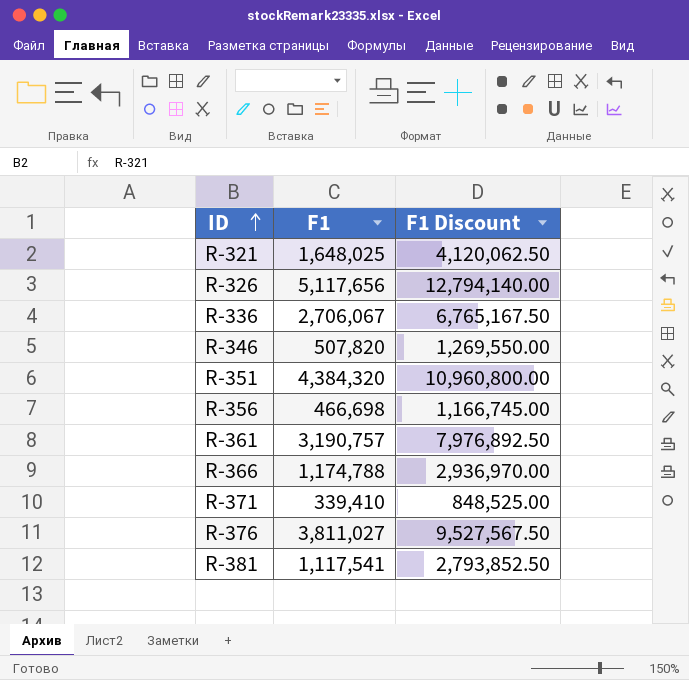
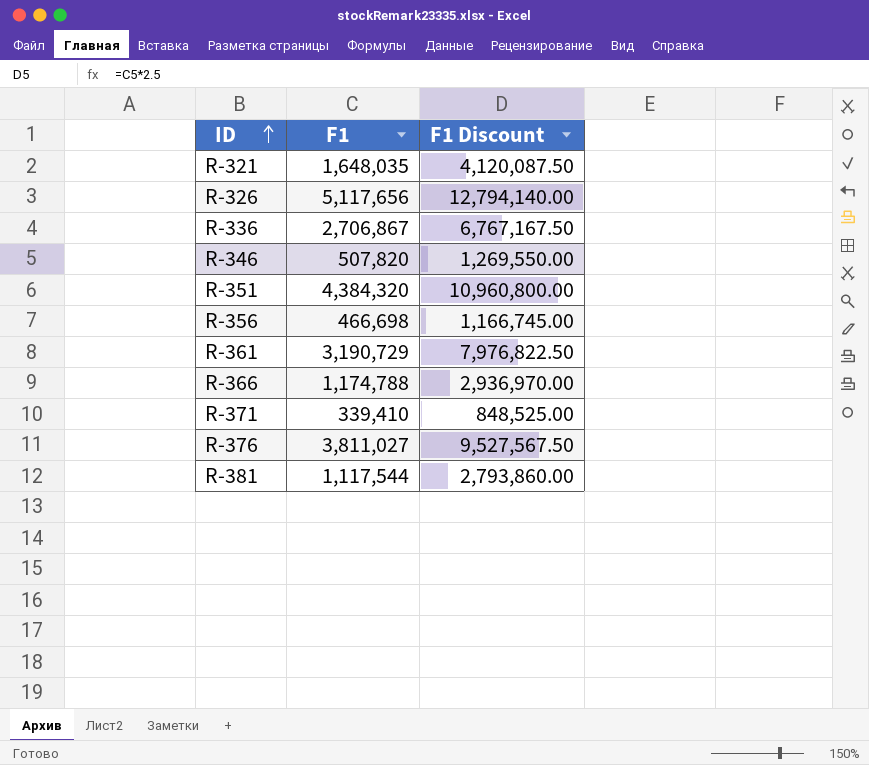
R-321 | F1: 1,648,025 -> 1,648,035
R-321 | F1 Discount: 4,120,062.50 -> 4,120,087.50
R-336 | F1: 2,706,067 -> 2,706,867
R-336 | F1 Discount: 6,765,167.50 -> 6,767,167.50
R-361 | F1: 3,190,757 -> 3,190,729
R-361 | F1 Discount: 7,976,892.50 -> 7,976,822.50
R-381 | F1: 1,117,541 -> 1,117,544
R-381 | F1 Discount: 2,793,852.50 -> 2,793,860.00

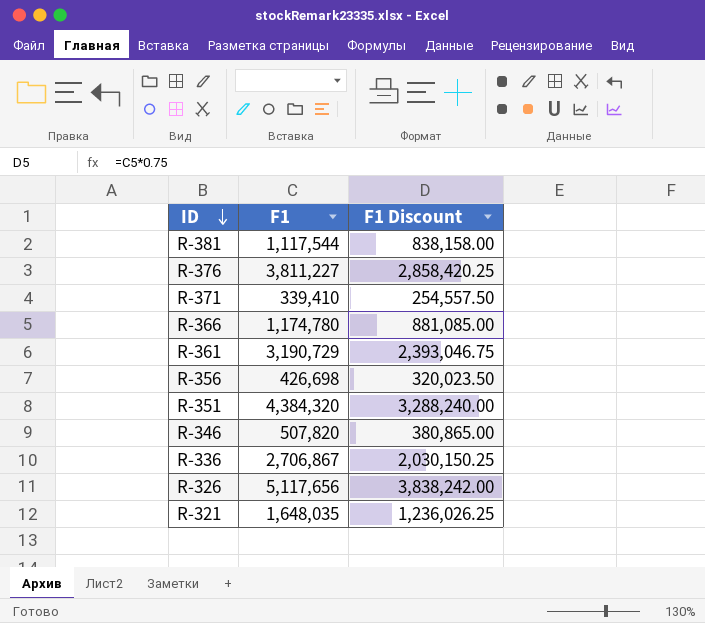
row order: ID ascending -> ID descending
column F1 Discount | formula: [F1] * 2.5 -> [F1] * 0.75
R-376 | F1: 3,811,027 -> 3,811,227
R-366 | F1: 1,174,788 -> 1,174,780
R-356 | F1: 466,698 -> 426,698

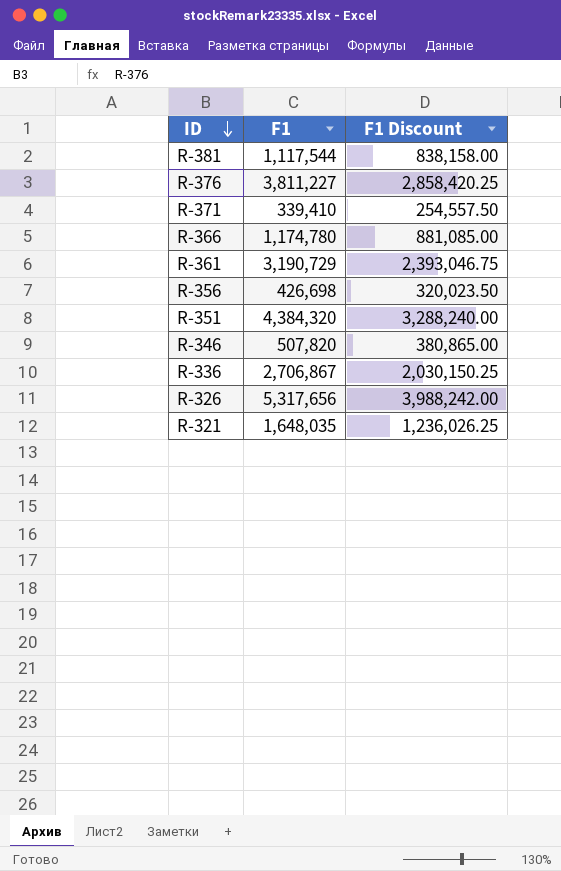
R-326 | F1: 5,117,656 -> 5,317,656
R-326 | F1 Discount: 3,838,242.00 -> 3,988,242.00

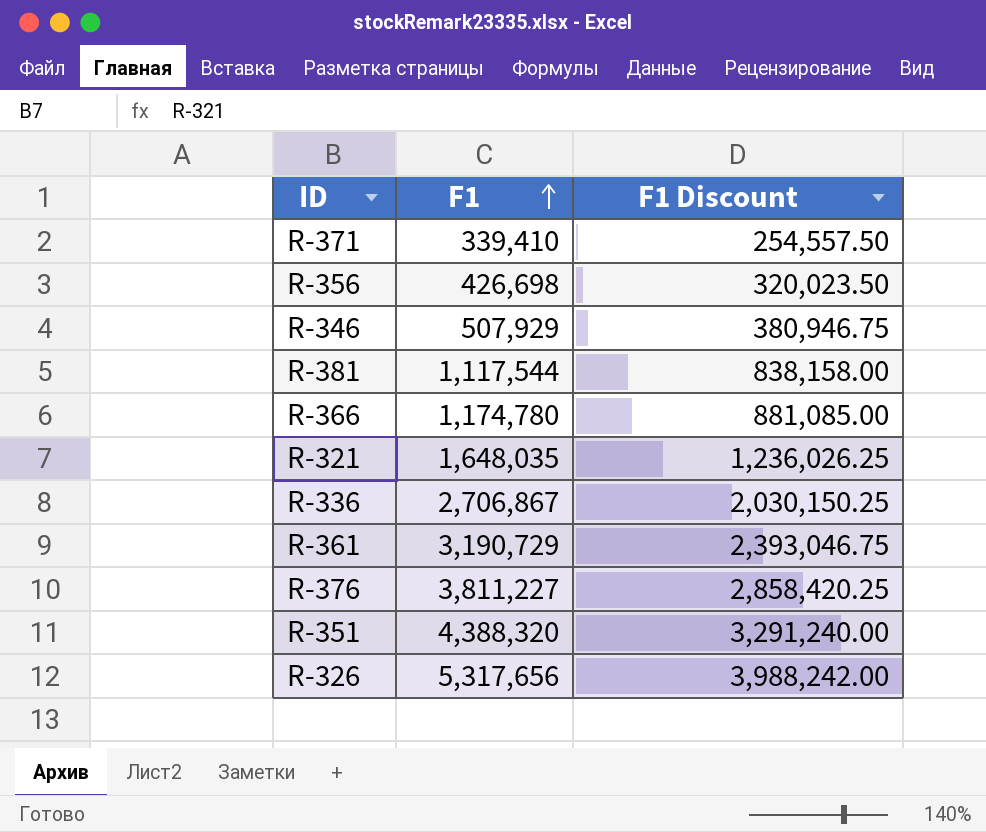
row order: ID descending -> F1 ascending
R-346 | F1: 507,820 -> 507,929
R-346 | F1 Discount: 380,865.00 -> 380,946.75
R-351 | F1: 4,384,320 -> 4,388,320
R-351 | F1 Discount: 3,288,240.00 -> 3,291,240.00

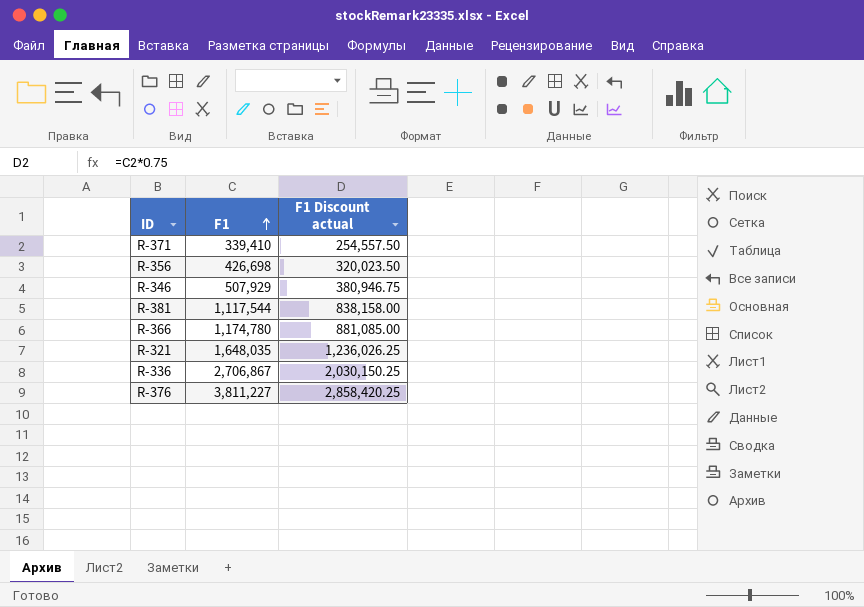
column name: F1 Discount -> F1 Discount actual
row R-361: 3,190,729 | 2,393,046.75 -> none
row R-351: 4,388,320 | 3,291,240.00 -> none
row R-326: 5,317,656 | 3,988,242.00 -> none

